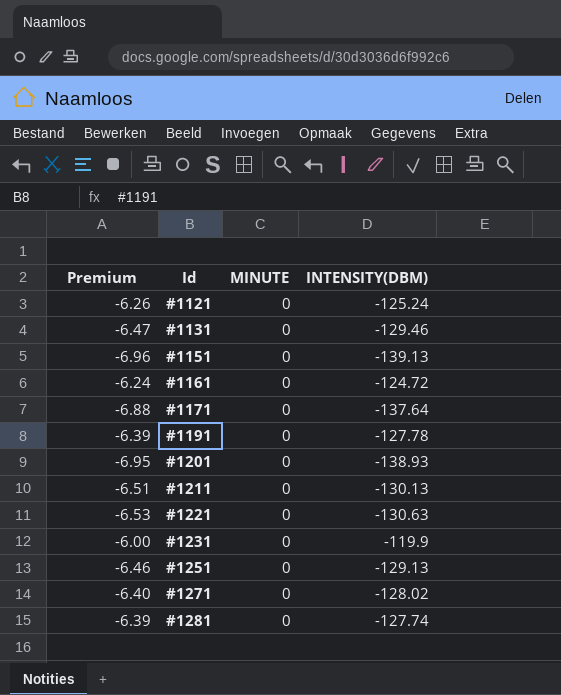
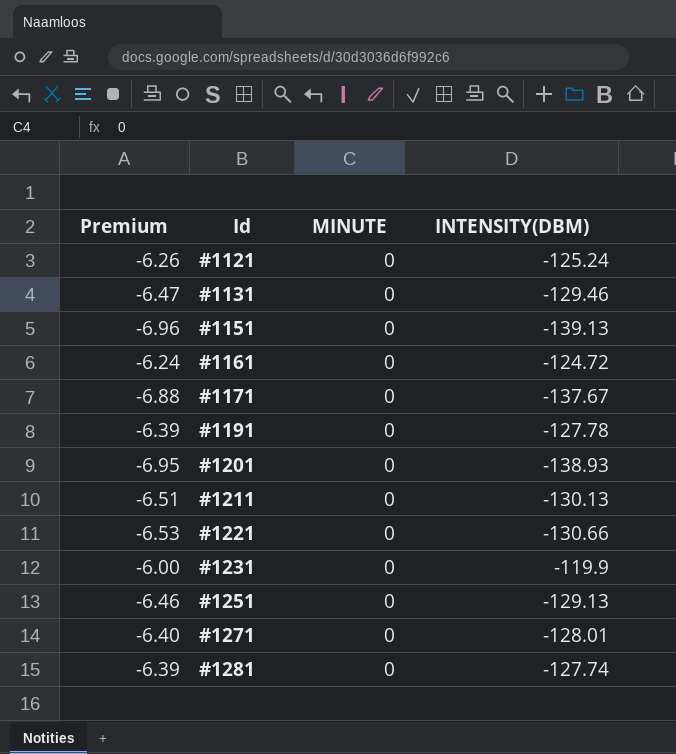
#1171 | INTENSITY(DBM): -137.64 -> -137.67
#1221 | INTENSITY(DBM): -130.63 -> -130.66
#1271 | INTENSITY(DBM): -128.02 -> -128.01

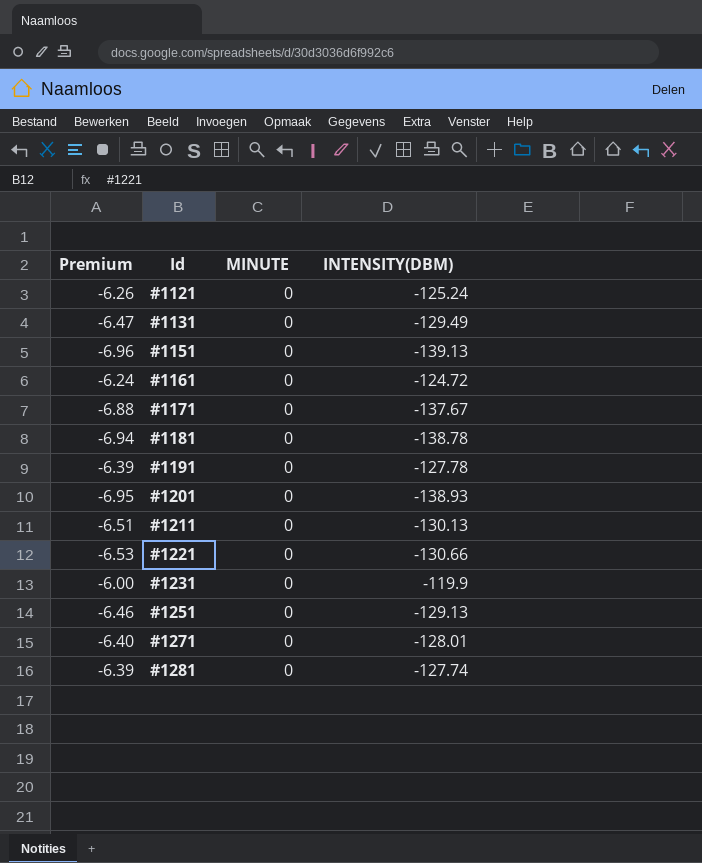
#1131 | INTENSITY(DBM): -129.46 -> -129.49
row #1181: none -> -6.94 | 0 | -138.78

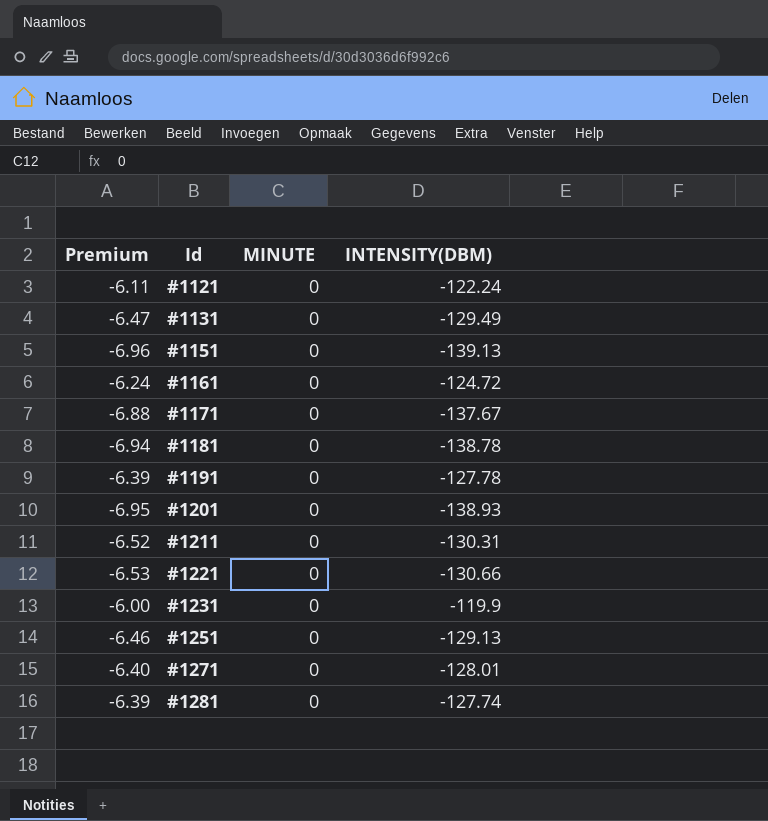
#1121 | Premium: -6.26 -> -6.11
#1121 | INTENSITY(DBM): -125.24 -> -122.24
#1211 | Premium: -6.51 -> -6.52
#1211 | INTENSITY(DBM): -130.13 -> -130.31

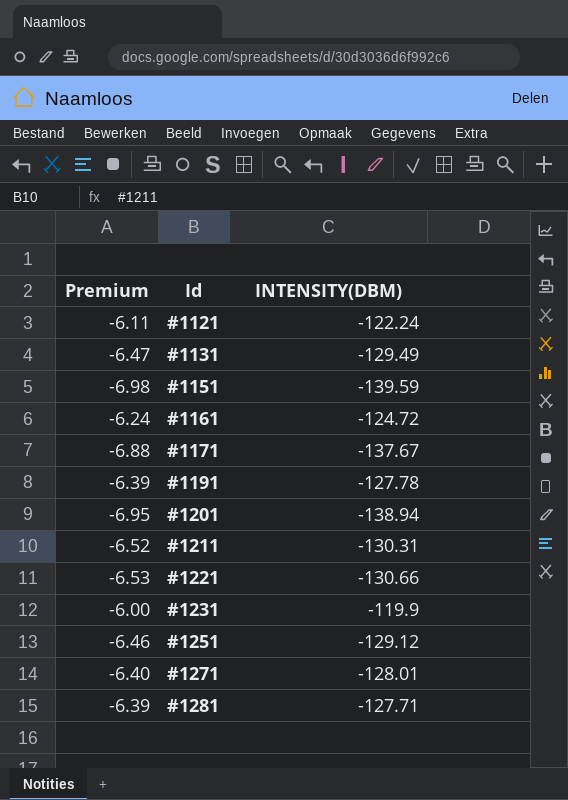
column MINUTE | position: 3 -> none
row #1181: -6.94 | 0 | -138.78 -> none
#1151 | Premium: -6.96 -> -6.98
#1151 | INTENSITY(DBM): -139.13 -> -139.59
#1201 | INTENSITY(DBM): -138.93 -> -138.94
#1251 | INTENSITY(DBM): -129.13 -> -129.12
#1281 | INTENSITY(DBM): -127.74 -> -127.71

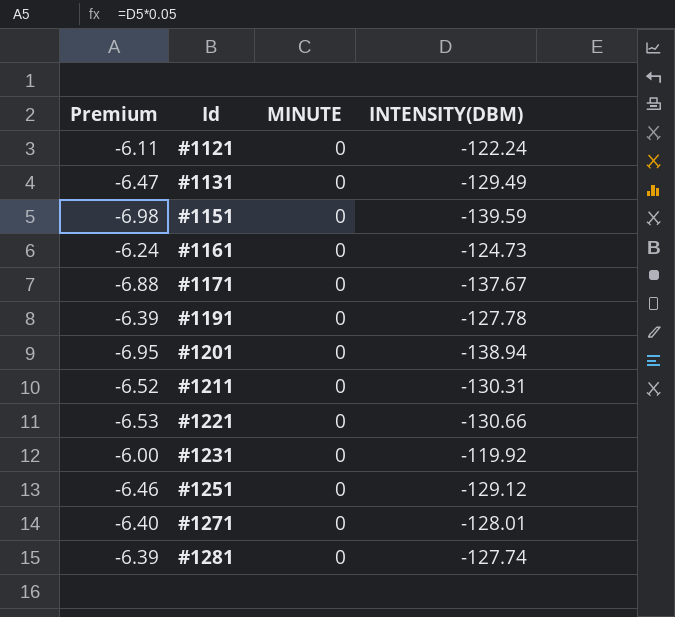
column MINUTE | position: none -> 3
#1161 | INTENSITY(DBM): -124.72 -> -124.73
#1231 | INTENSITY(DBM): -119.9 -> -119.92
#1281 | INTENSITY(DBM): -127.71 -> -127.74

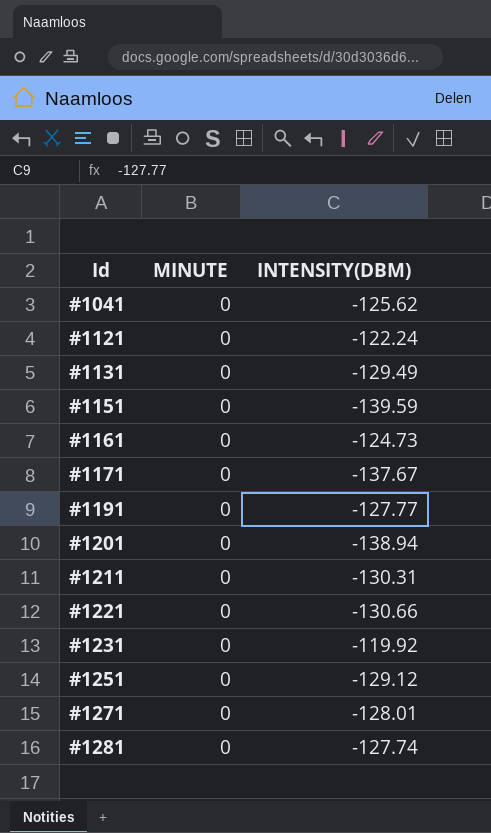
column Premium | formula: [INTENSITY(DBM)] * 0.05 -> none
row #1041: none -> 0 | -125.62
#1191 | INTENSITY(DBM): -127.78 -> -127.77

